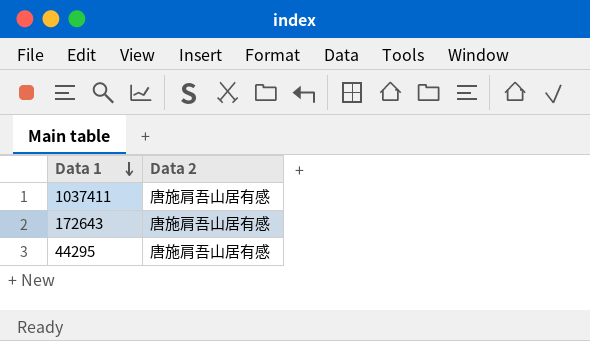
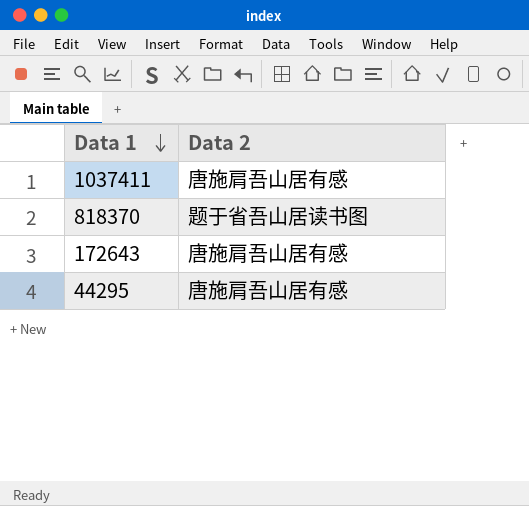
row 818370: none -> 题于省吾山居读书图

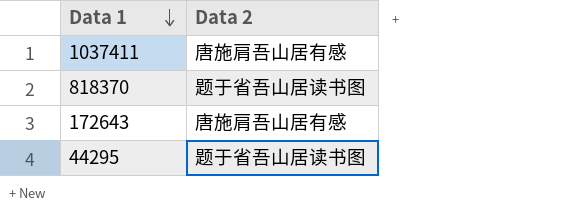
44295 | Data 2: 唐施肩吾山居有感 -> 题于省吾山居读书图

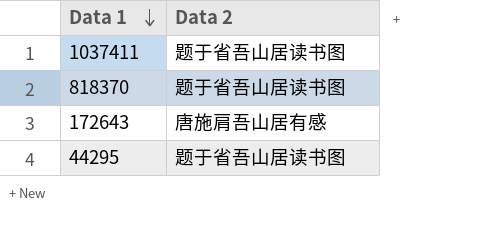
1037411 | Data 2: 唐施肩吾山居有感 -> 题于省吾山居读书图

